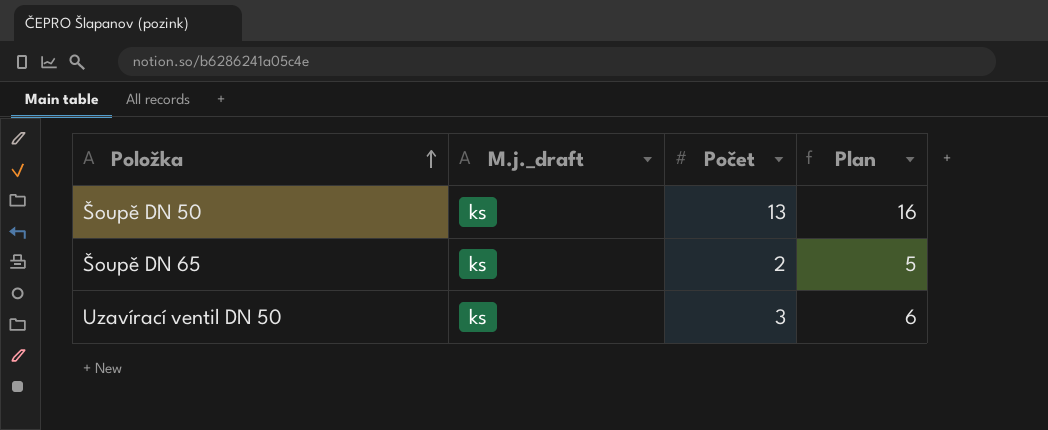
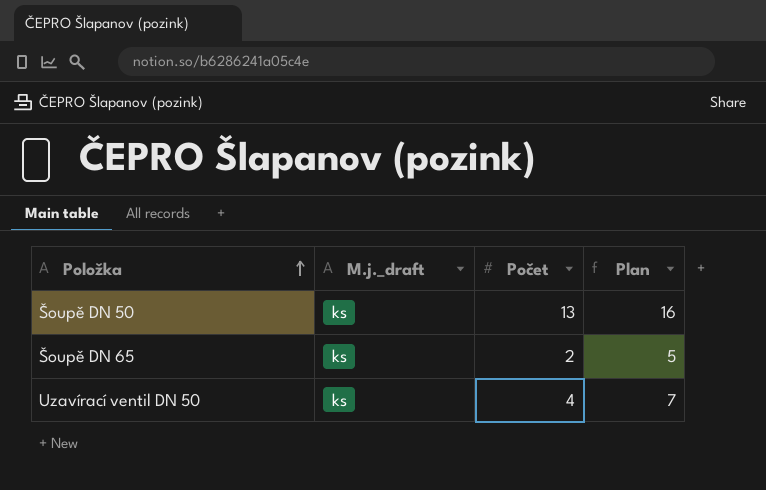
Uzavírací ventil DN 50 | Počet: 3 -> 4
Uzavírací ventil DN 50 | Plan: 6 -> 7

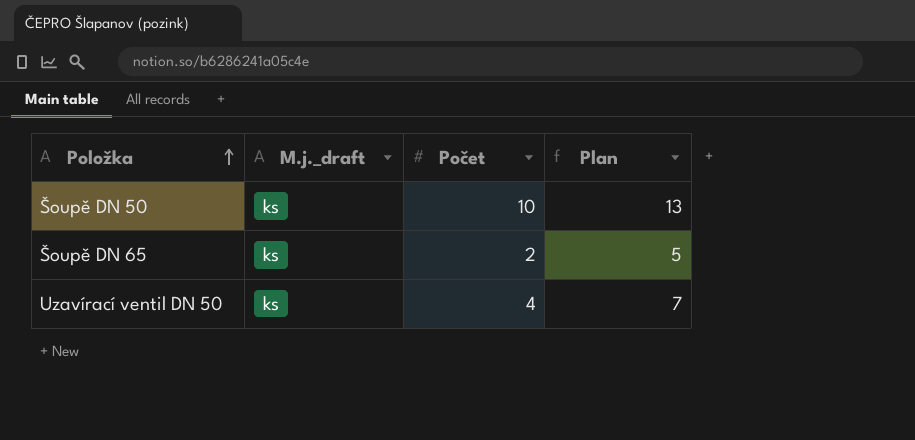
Šoupě DN 50 | Počet: 13 -> 10
Šoupě DN 50 | Plan: 16 -> 13

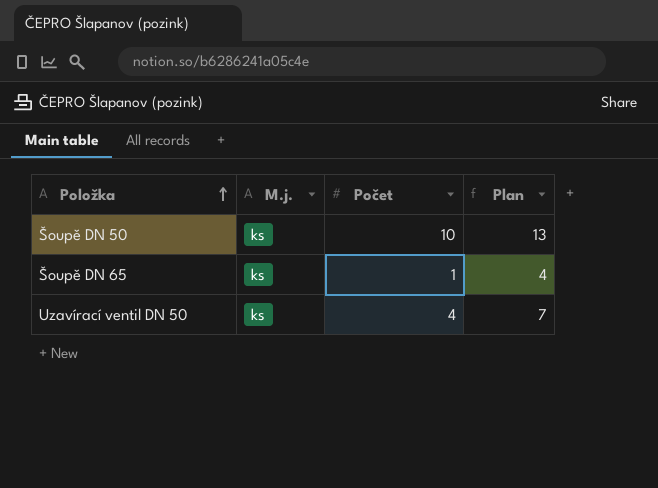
column name: M.j._draft -> M.j.
Šoupě DN 65 | Počet: 2 -> 1
Šoupě DN 65 | Plan: 5 -> 4

